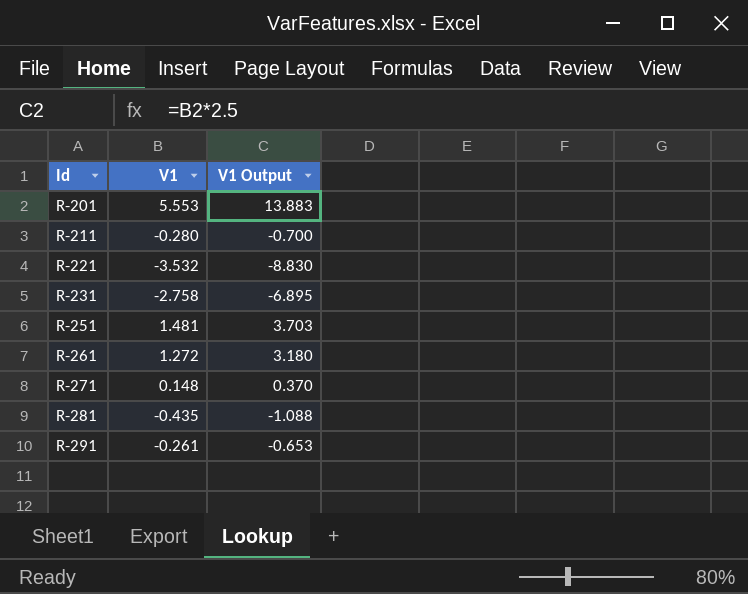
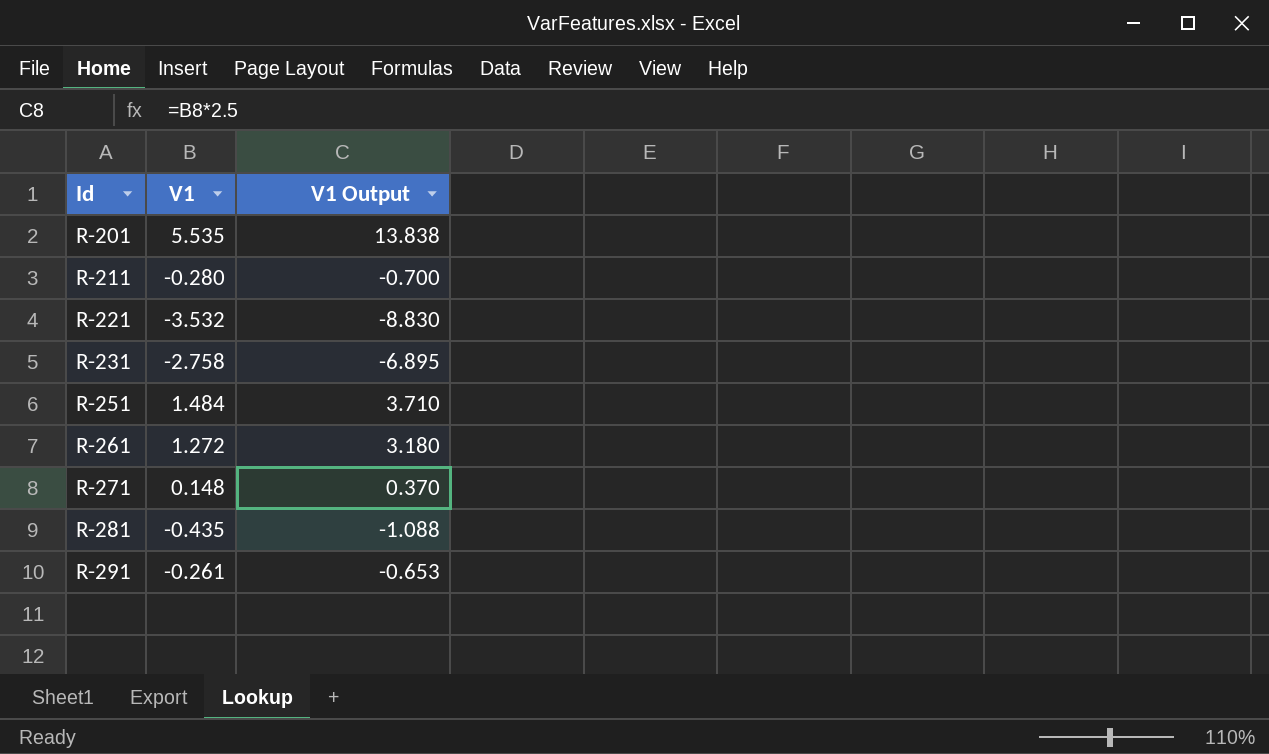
R-201 | V1: 5.553 -> 5.535
R-201 | V1 Output: 13.883 -> 13.838
R-251 | V1: 1.481 -> 1.484
R-251 | V1 Output: 3.703 -> 3.710

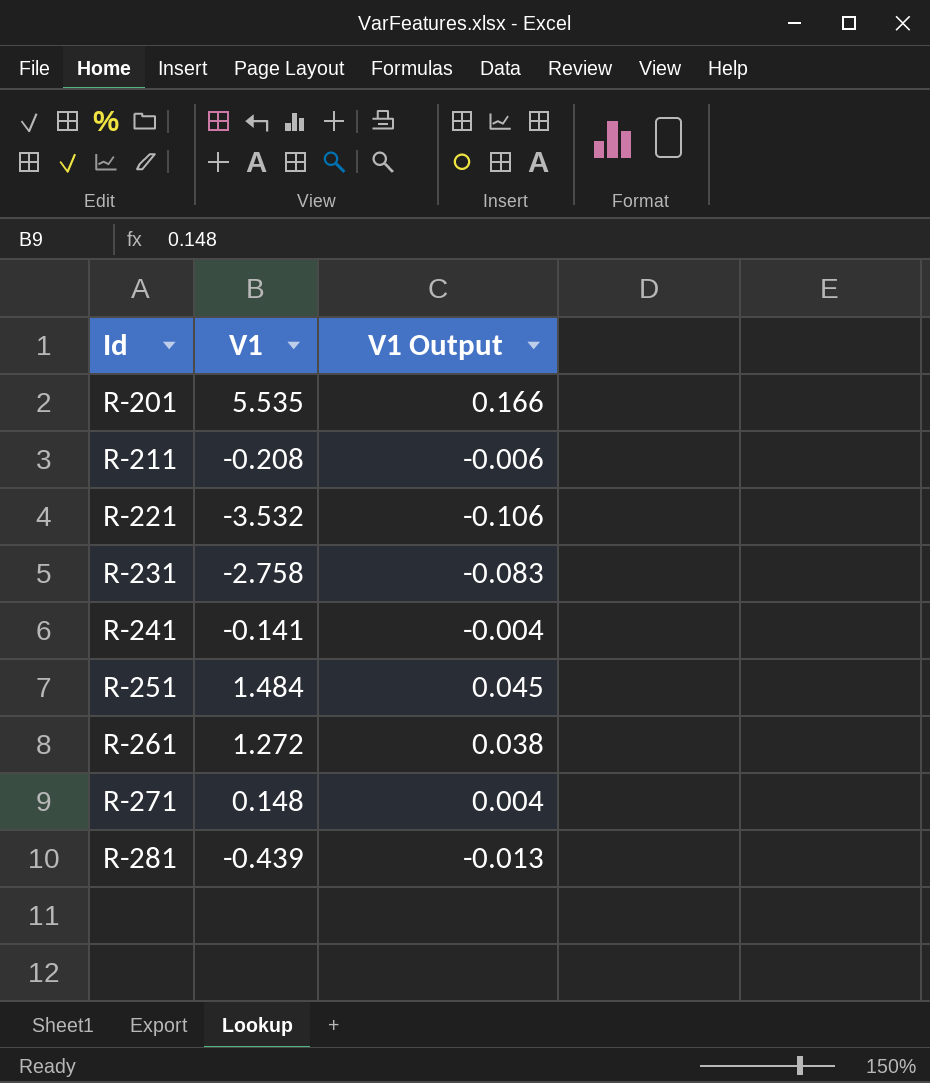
column V1 Output | formula: [V1] * 2.5 -> [V1] * 0.03
row R-291: -0.261 | -0.653 -> none
R-211 | V1: -0.280 -> -0.208
row R-241: none -> -0.141 | -0.004
R-281 | V1: -0.435 -> -0.439

